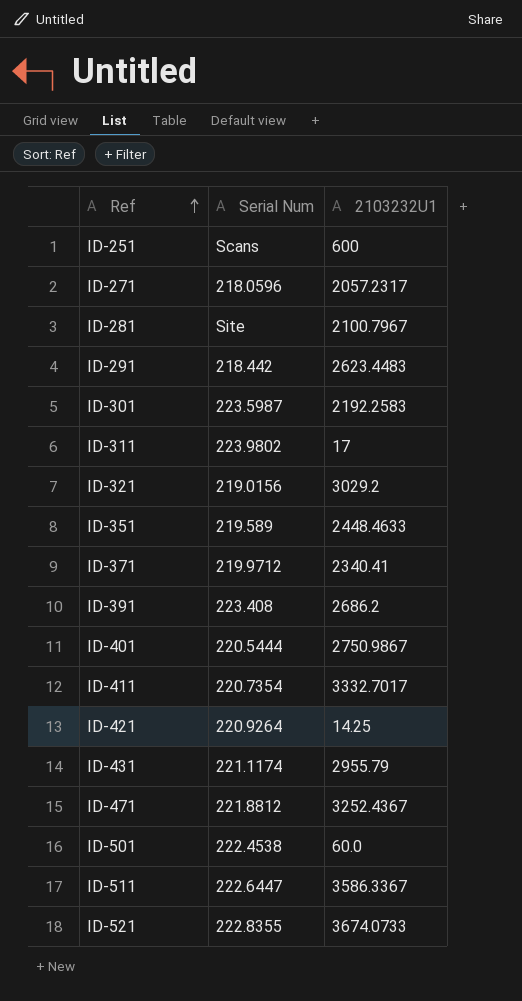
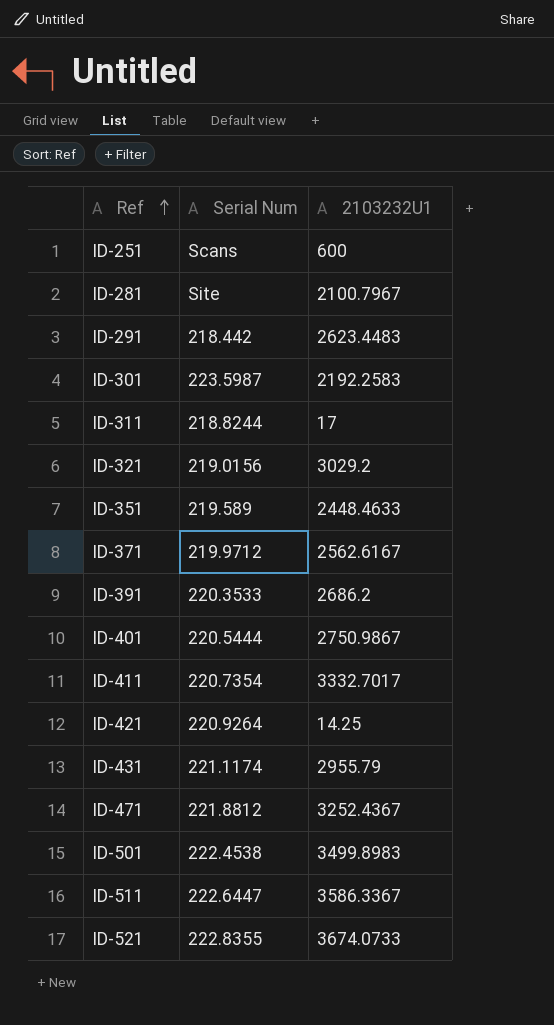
row ID-271: 218.0596 | 2057.2317 -> none
ID-311 | Serial Num: 223.9802 -> 218.8244
ID-371 | 2103232U1: 2340.41 -> 2562.6167
ID-391 | Serial Num: 223.408 -> 220.3533
ID-501 | 2103232U1: 60.0 -> 3499.8983

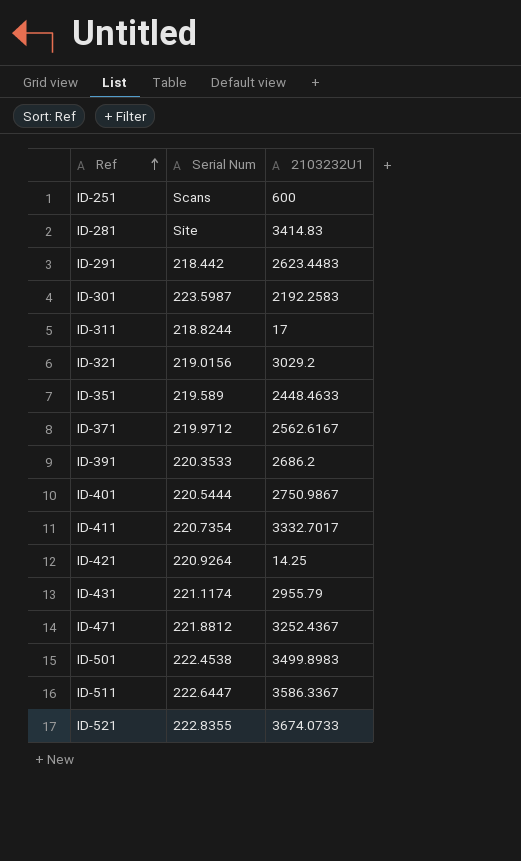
ID-281 | 2103232U1: 2100.7967 -> 3414.83

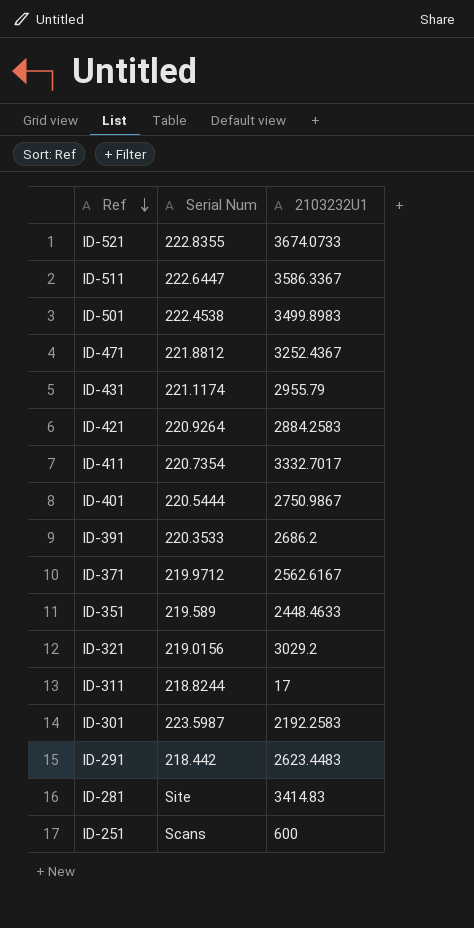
row order: Ref ascending -> Ref descending
ID-421 | 2103232U1: 14.25 -> 2884.2583

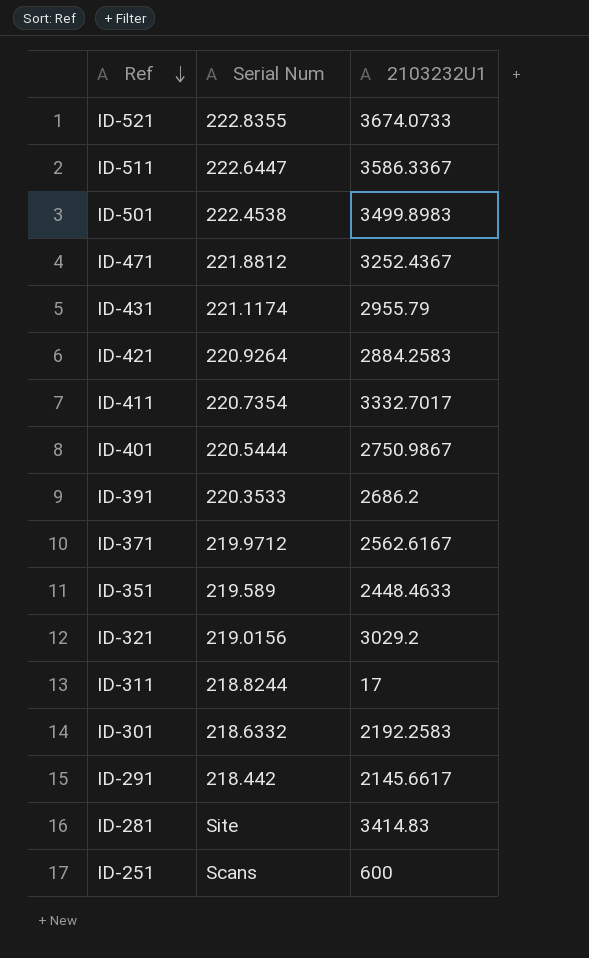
ID-301 | Serial Num: 223.5987 -> 218.6332
ID-291 | 2103232U1: 2623.4483 -> 2145.6617

